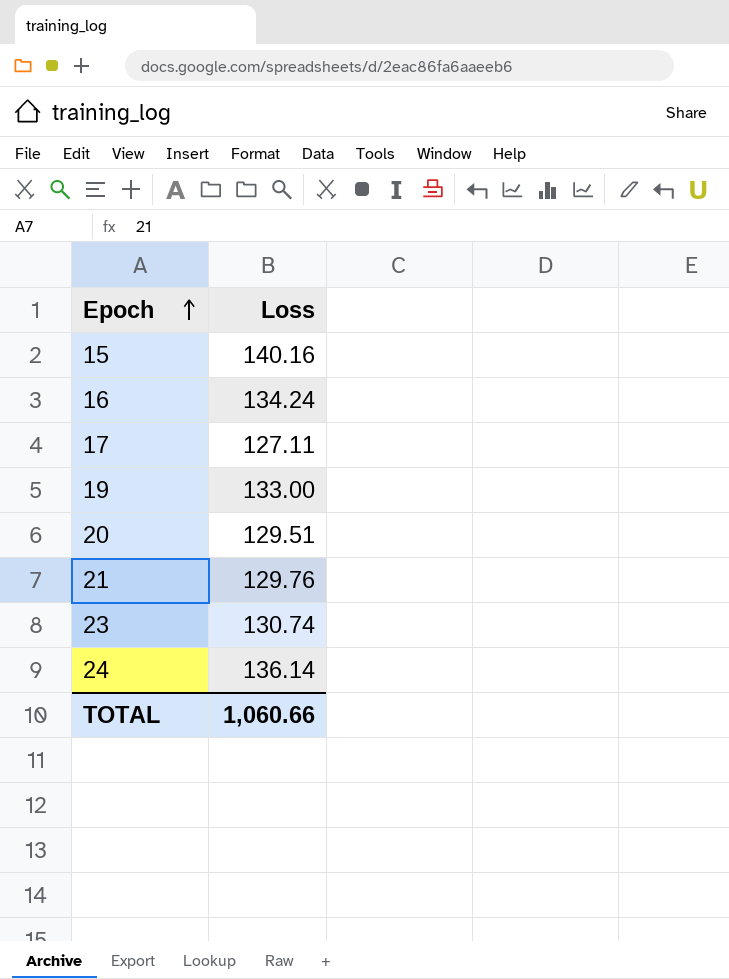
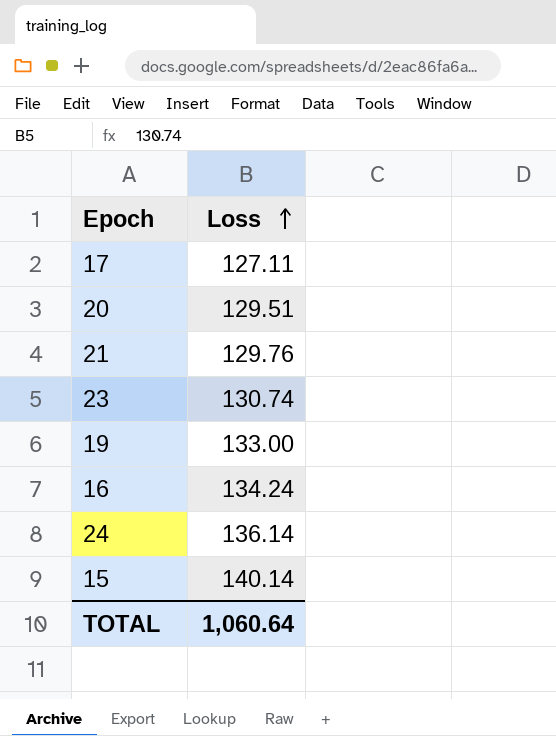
row order: Epoch ascending -> Loss ascending
15 | Loss: 140.16 -> 140.14
TOTAL | Loss: 1,060.66 -> 1,060.64

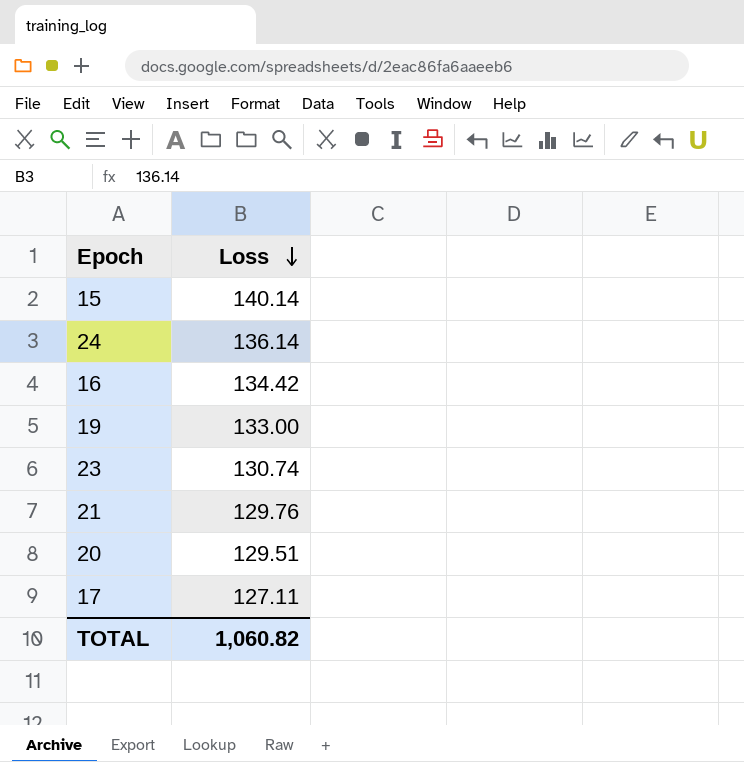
row order: Loss ascending -> Loss descending
16 | Loss: 134.24 -> 134.42
TOTAL | Loss: 1,060.64 -> 1,060.82

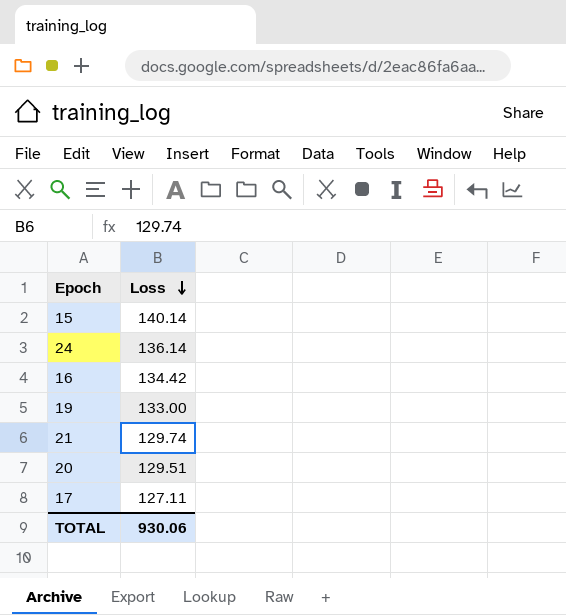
row 23: 130.74 -> none
21 | Loss: 129.76 -> 129.74
TOTAL | Loss: 1,060.82 -> 930.06

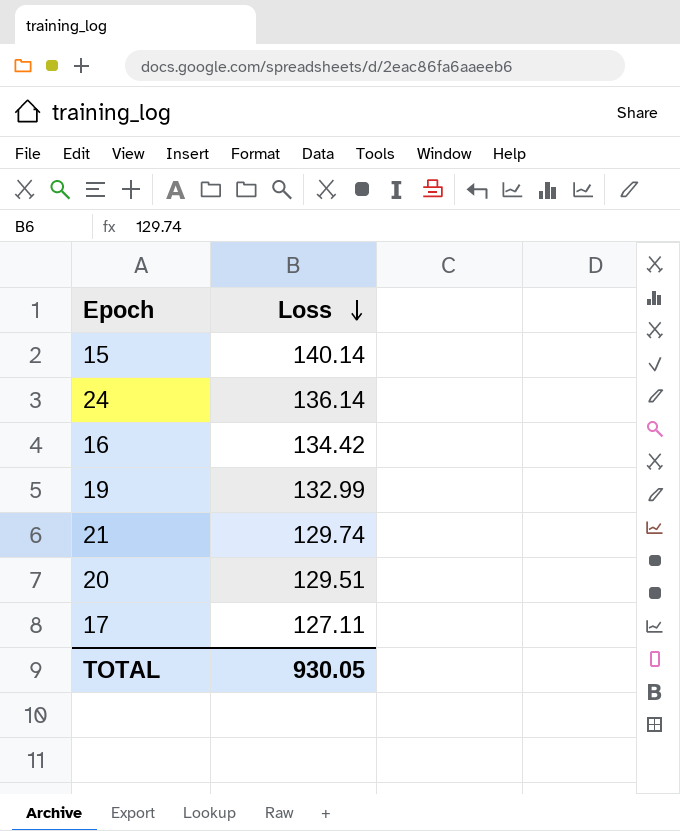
19 | Loss: 133.00 -> 132.99
TOTAL | Loss: 930.06 -> 930.05

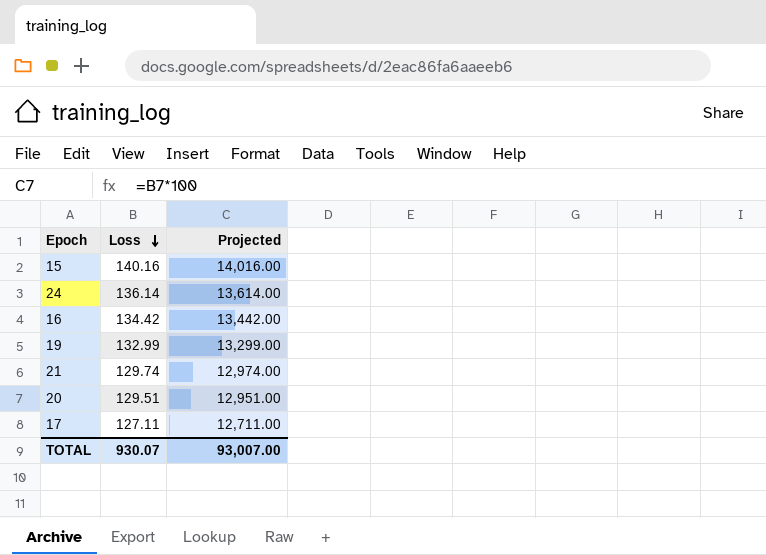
column Projected | formula: none -> [Loss] * 100
15 | Loss: 140.14 -> 140.16
TOTAL | Loss: 930.05 -> 930.07

